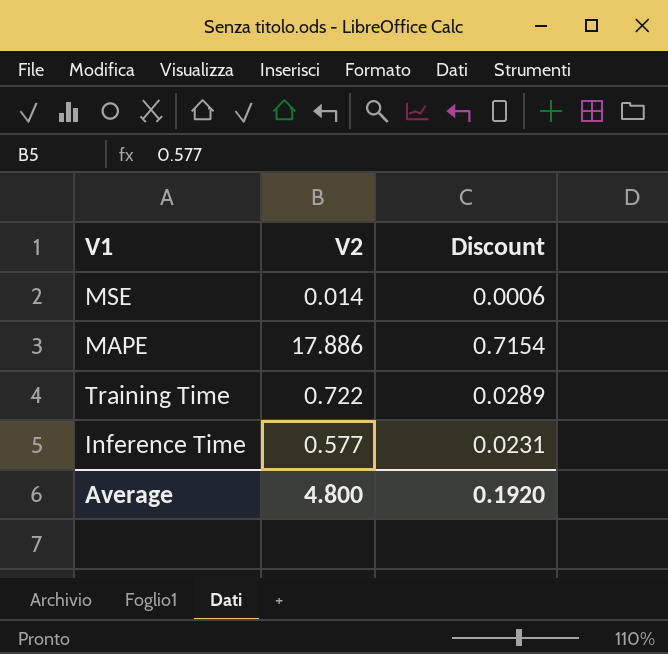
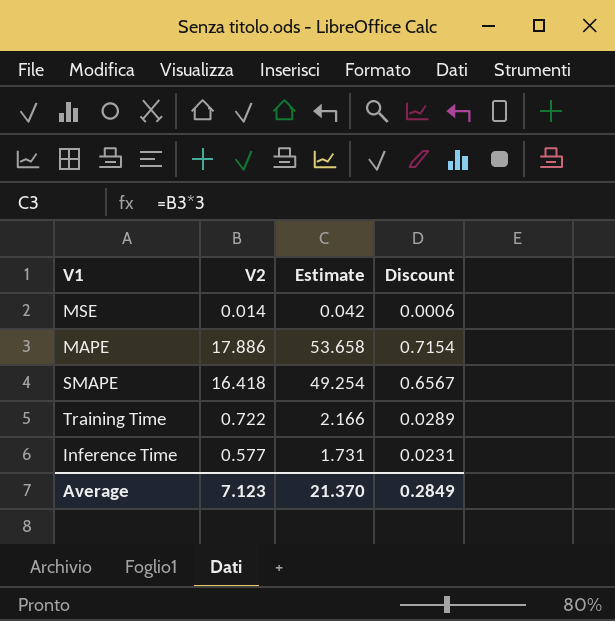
column Estimate | formula: none -> [V2] * 3
row SMAPE: none -> 16.418 | 49.254 | 0.6567
Average | V2: 4.800 -> 7.123
Average | Discount: 0.1920 -> 0.2849

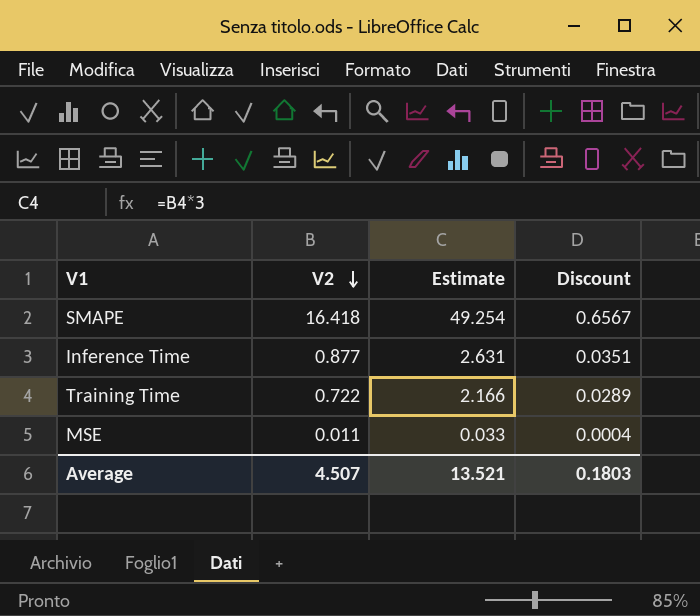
row order: none -> V2 descending
row MAPE: 17.886 | 53.658 | 0.7154 -> none
Inference Time | V2: 0.577 -> 0.877
Inference Time | Estimate: 1.731 -> 2.631
Inference Time | Discount: 0.0231 -> 0.0351
MSE | V2: 0.014 -> 0.011
MSE | Estimate: 0.042 -> 0.033
MSE | Discount: 0.0006 -> 0.0004
Average | V2: 7.123 -> 4.507
Average | Estimate: 21.370 -> 13.521
Average | Discount: 0.2849 -> 0.1803

